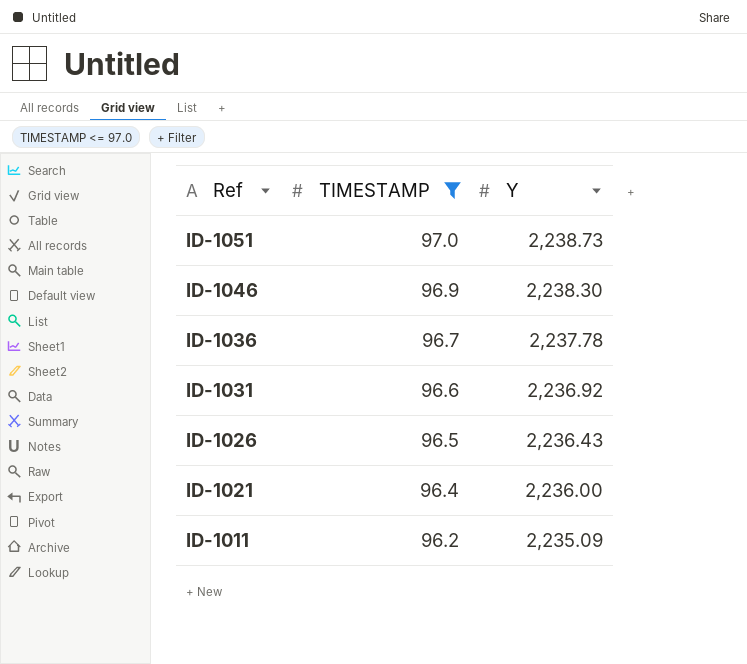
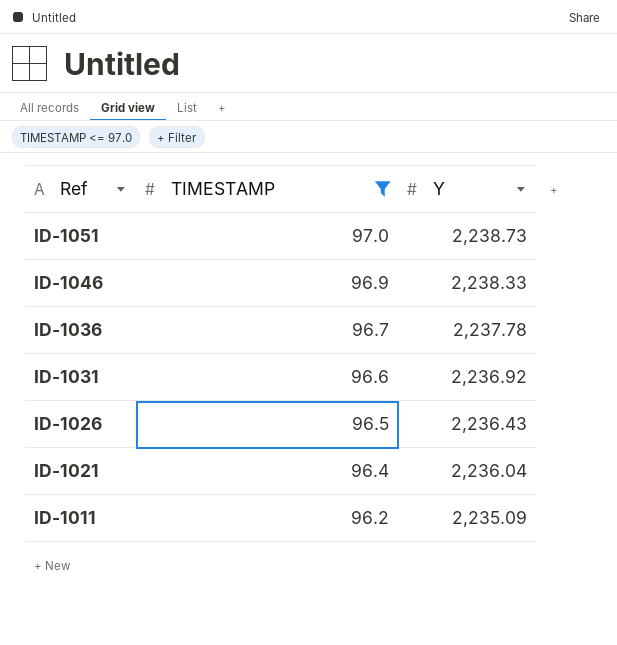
ID-1046 | Y: 2,238.30 -> 2,238.33
ID-1021 | Y: 2,236.00 -> 2,236.04

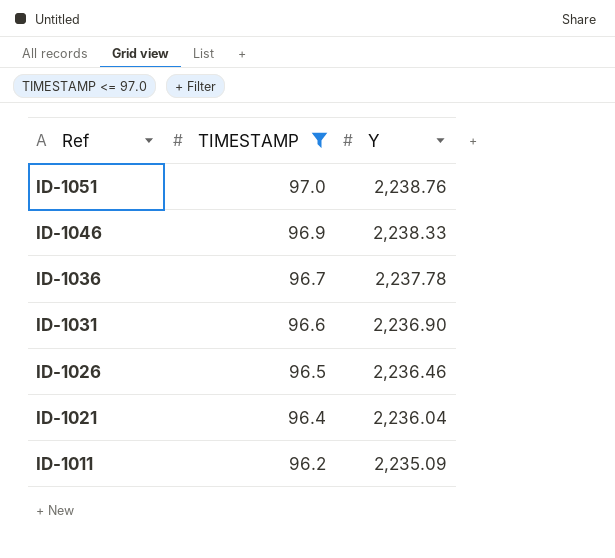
ID-1051 | Y: 2,238.73 -> 2,238.76
ID-1031 | Y: 2,236.92 -> 2,236.90
ID-1026 | Y: 2,236.43 -> 2,236.46

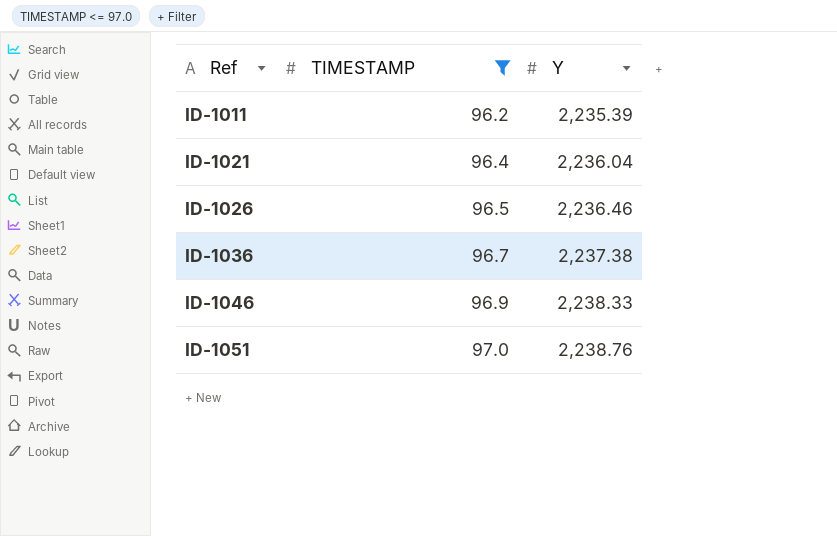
row order: Ref descending -> Ref ascending
row ID-1031: 96.6 | 2,236.90 -> none
ID-1011 | Y: 2,235.09 -> 2,235.39
ID-1036 | Y: 2,237.78 -> 2,237.38

